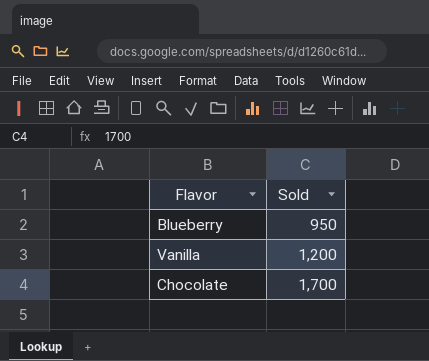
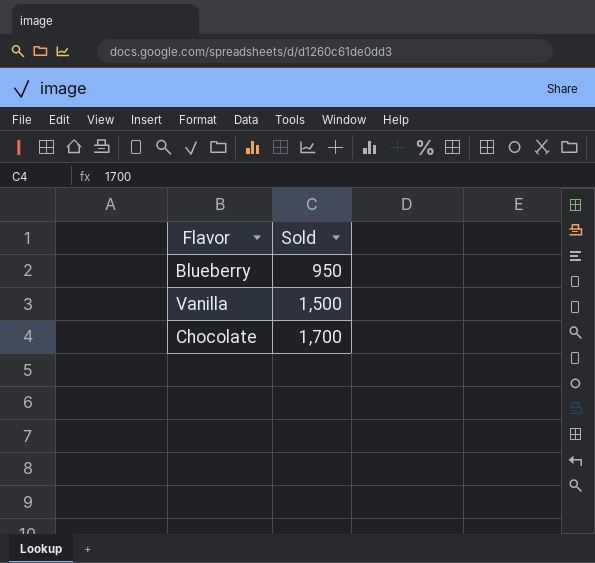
Vanilla | Sold: 1,200 -> 1,500

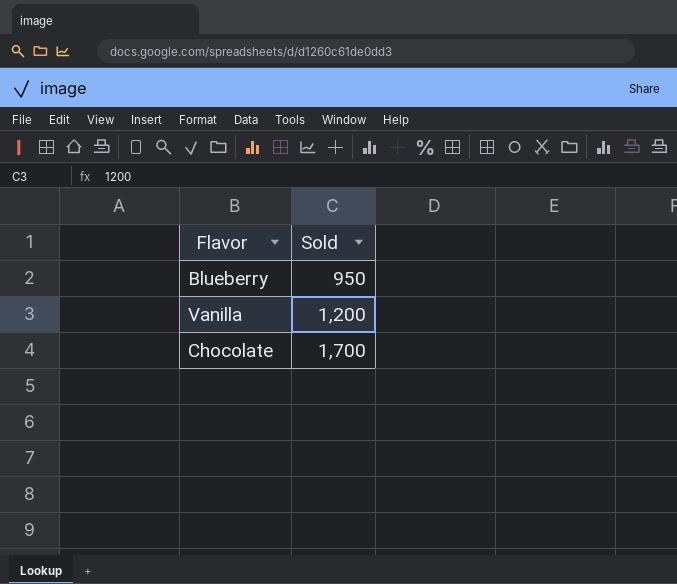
Vanilla | Sold: 1,500 -> 1,200

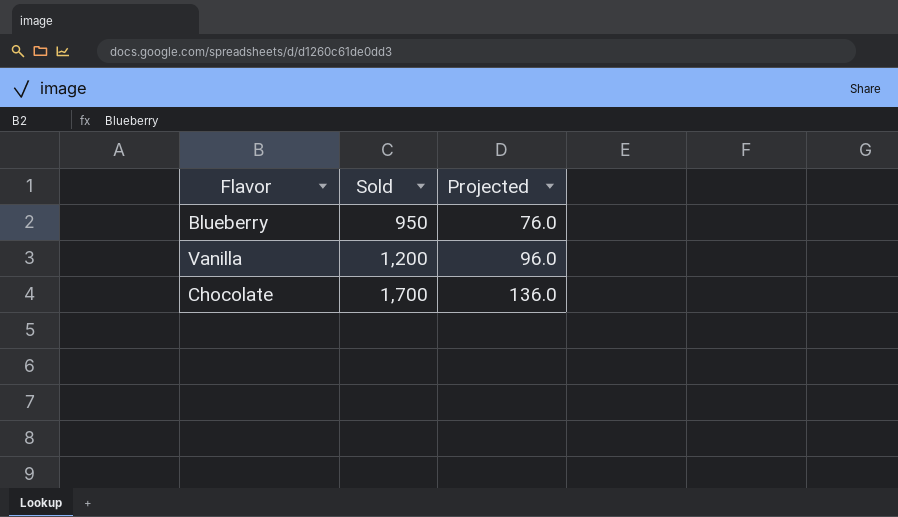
column Projected | formula: none -> [Sold] * 0.08

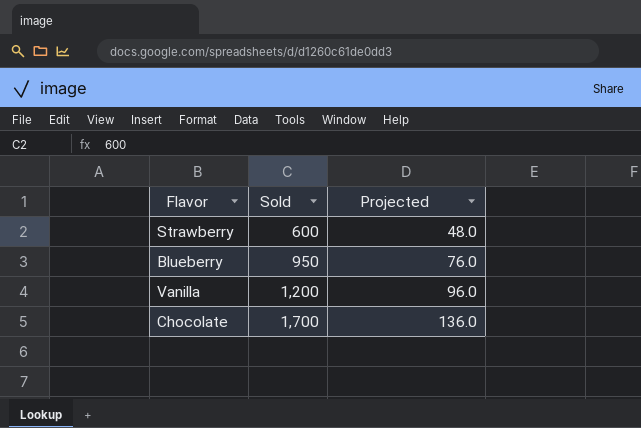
row Strawberry: none -> 600 | 48.0

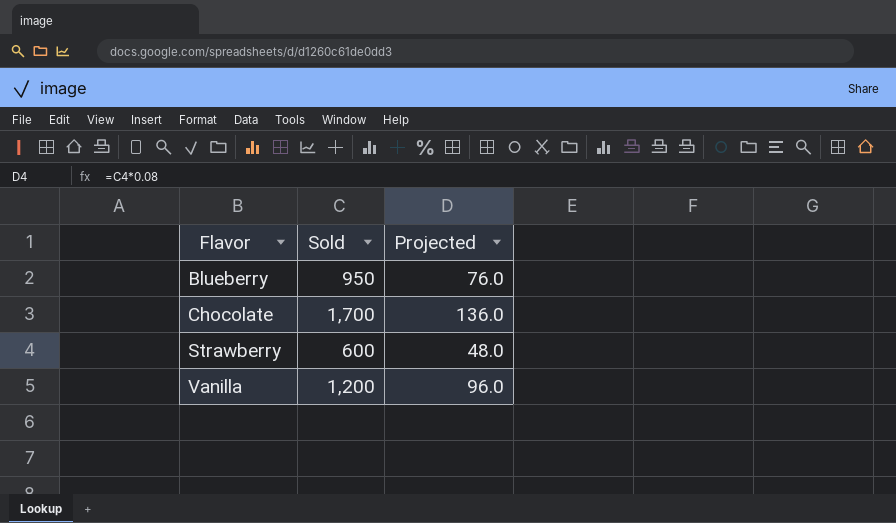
row order: Sold ascending -> Flavor ascending

